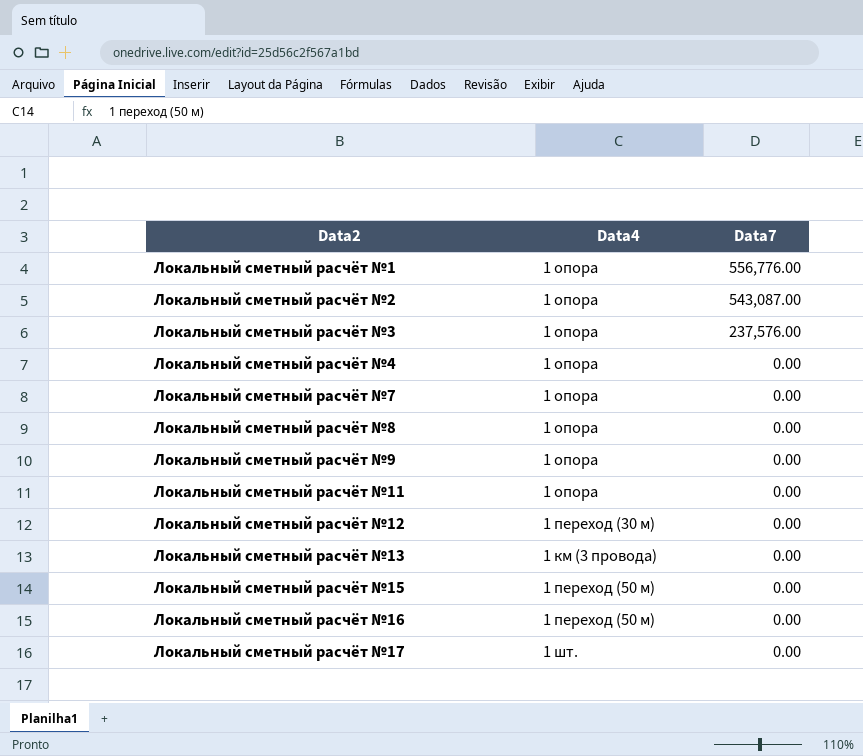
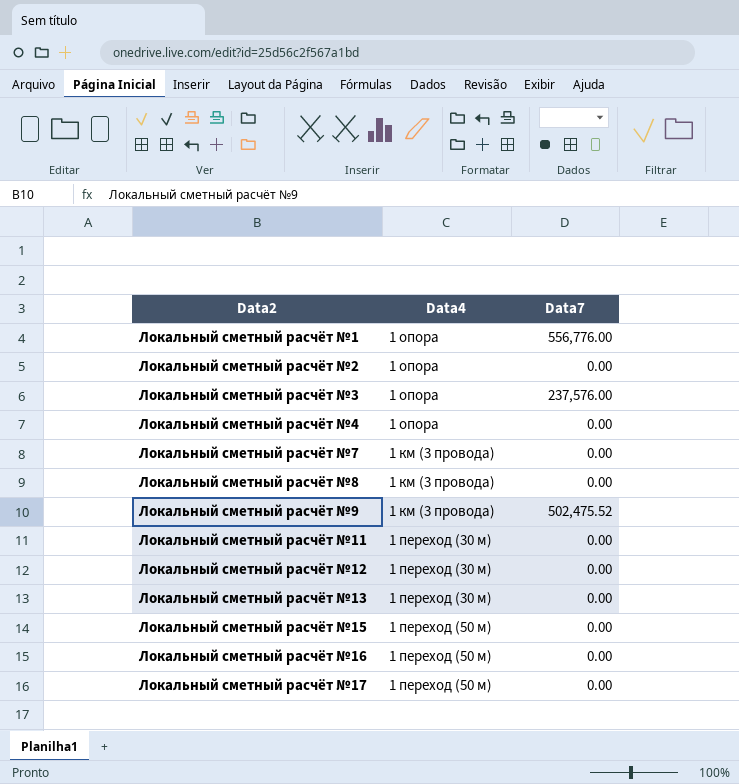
Локальный сметный расчёт №2 | Data7: 543,087.00 -> 0.00
Локальный сметный расчёт №7 | Data4: 1 опора -> 1 км (3 провода)
Локальный сметный расчёт №8 | Data4: 1 опора -> 1 км (3 провода)
Локальный сметный расчёт №9 | Data4: 1 опора -> 1 км (3 провода)
Локальный сметный расчёт №9 | Data7: 0.00 -> 502,475.52
Локальный сметный расчёт №11 | Data4: 1 опора -> 1 переход (30 м)
Локальный сметный расчёт №13 | Data4: 1 км (3 провода) -> 1 переход (30 м)
Локальный сметный расчёт №17 | Data4: 1 шт. -> 1 переход (50 м)

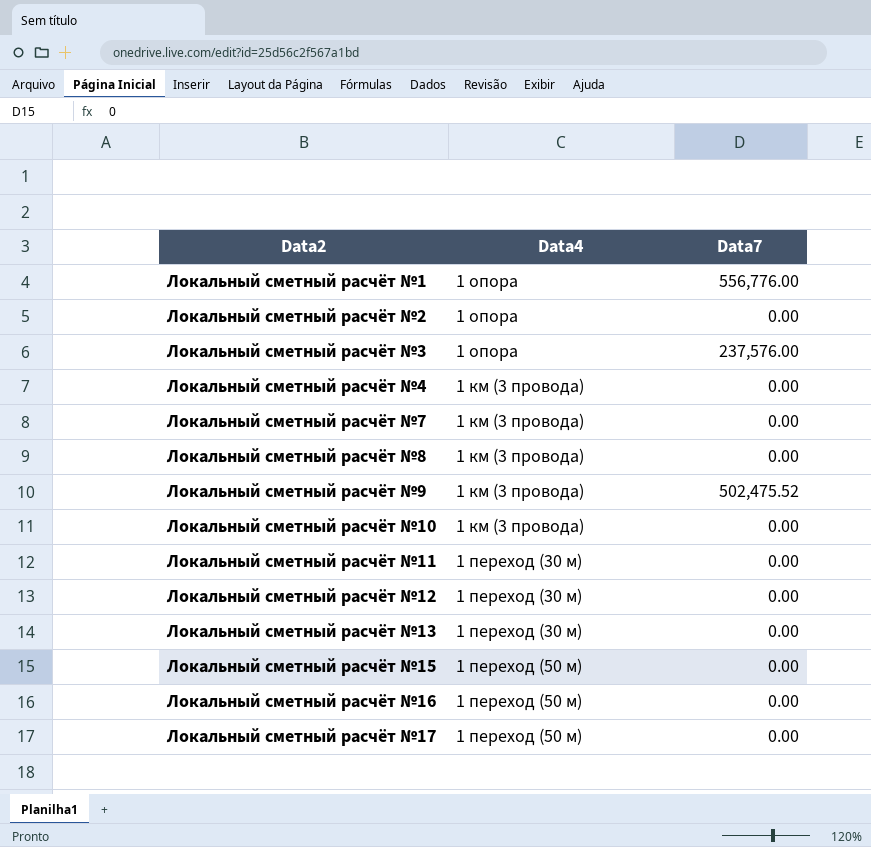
Локальный сметный расчёт №4 | Data4: 1 опора -> 1 км (3 провода)
row Локальный сметный расчёт №10: none -> 1 км (3 провода) | 0.00

